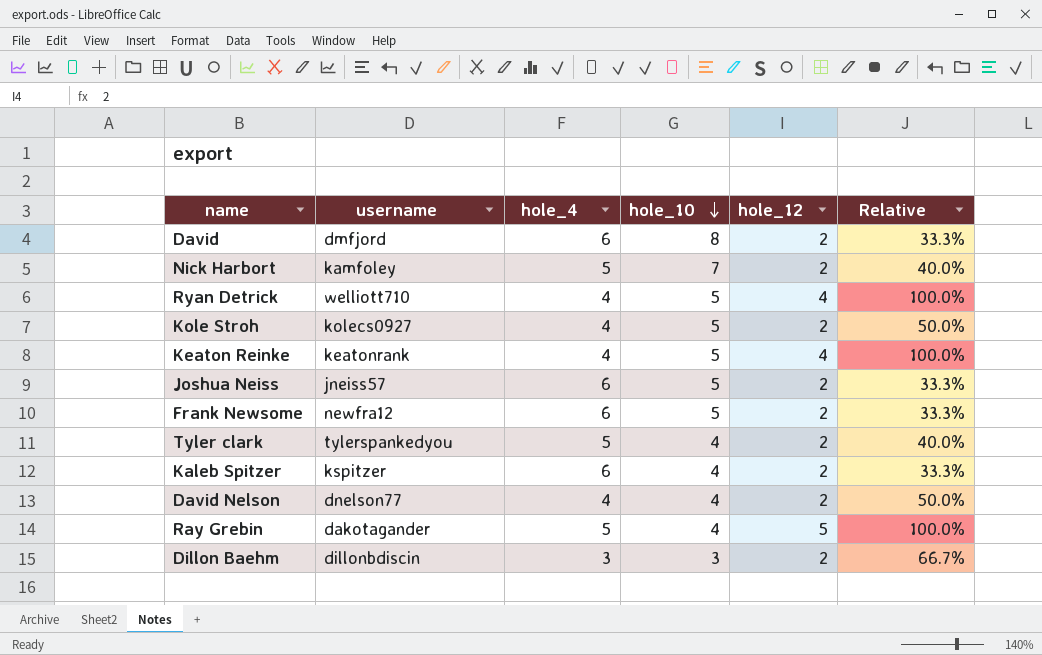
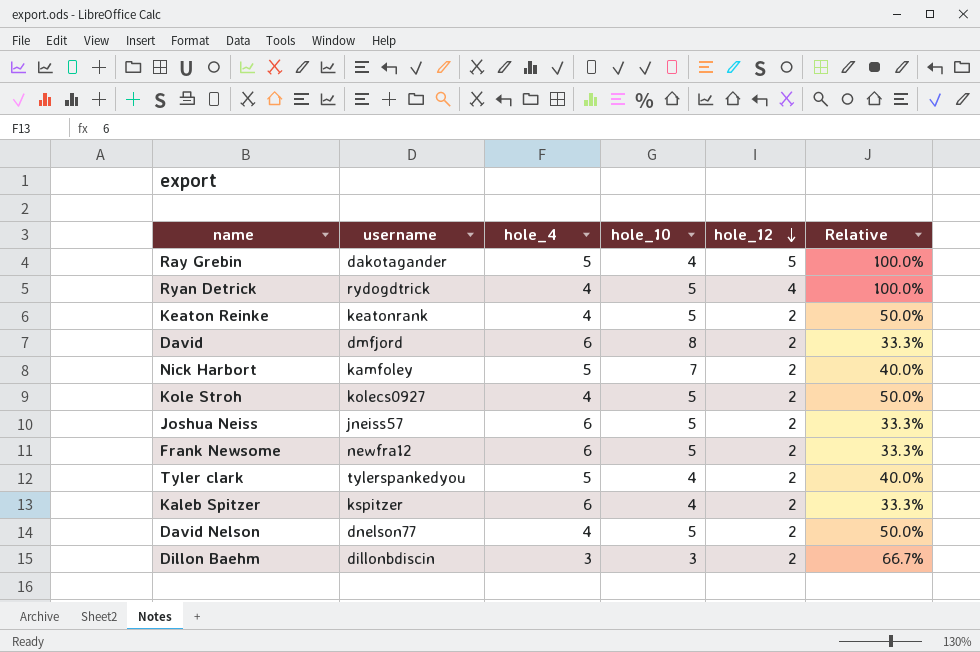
row order: hole_10 descending -> hole_12 descending
Ryan Detrick | username: welliott710 -> rydogdtrick
Keaton Reinke | hole_12: 4 -> 2
Keaton Reinke | Relative: 100.0% -> 50.0%
David Nelson | hole_10: 4 -> 5

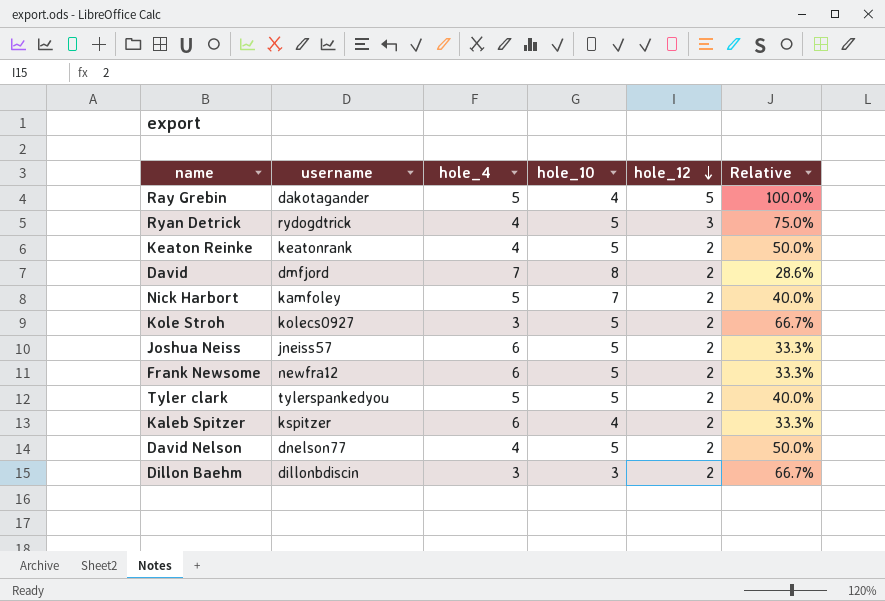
Ryan Detrick | hole_12: 4 -> 3
Ryan Detrick | Relative: 100.0% -> 75.0%
David | hole_4: 6 -> 7
David | Relative: 33.3% -> 28.6%
Kole Stroh | hole_4: 4 -> 3
Kole Stroh | Relative: 50.0% -> 66.7%
Tyler clark | hole_10: 4 -> 5

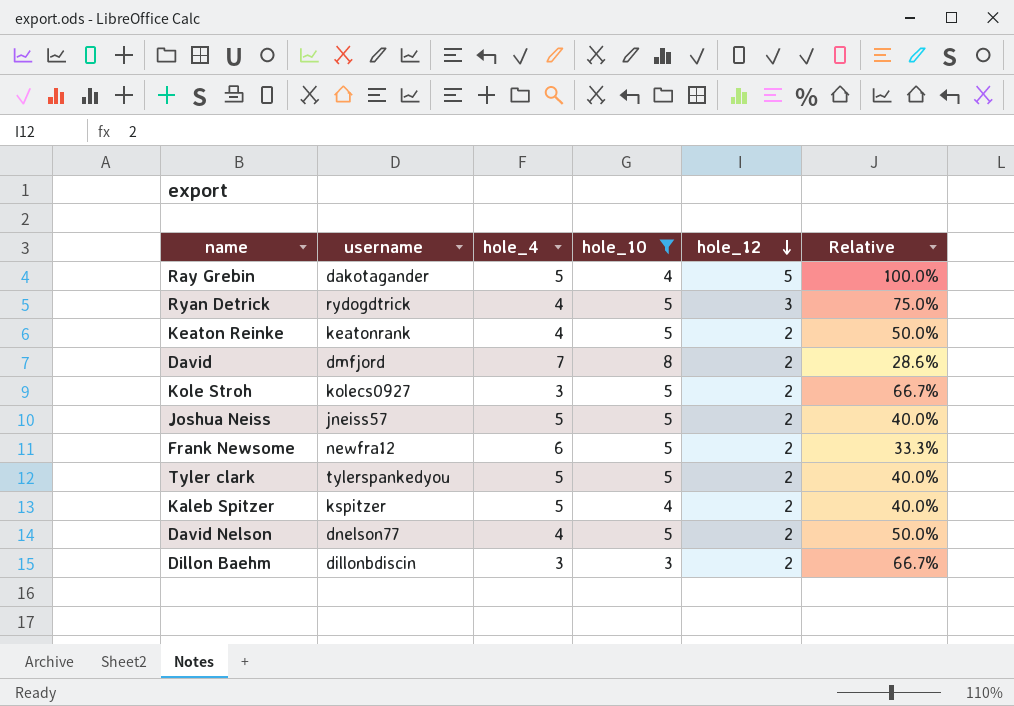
filter: none -> hole_10 != 7
Joshua Neiss | hole_4: 6 -> 5
Joshua Neiss | Relative: 33.3% -> 40.0%
Kaleb Spitzer | hole_4: 6 -> 5
Kaleb Spitzer | Relative: 33.3% -> 40.0%

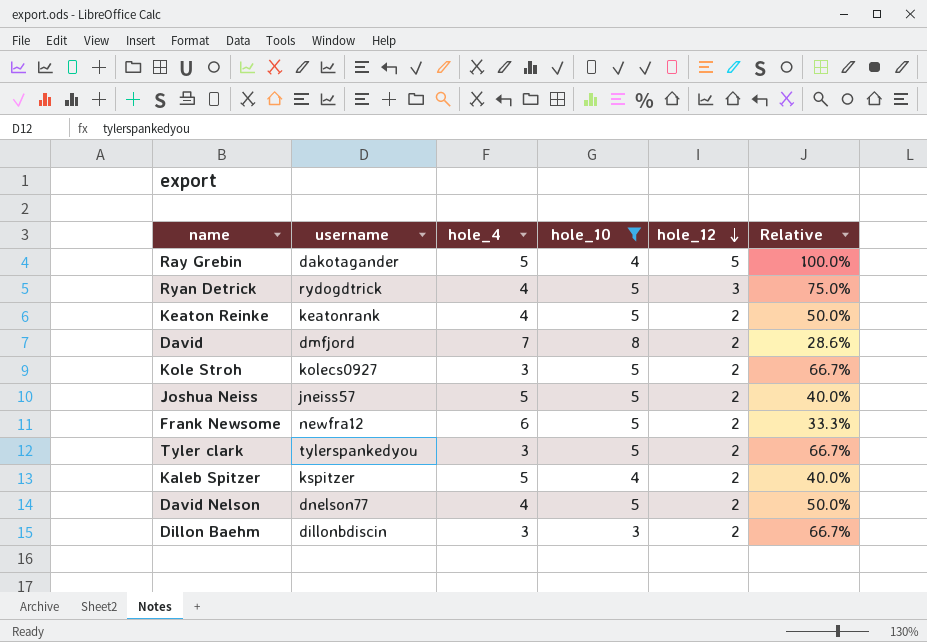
Tyler clark | hole_4: 5 -> 3
Tyler clark | Relative: 40.0% -> 66.7%

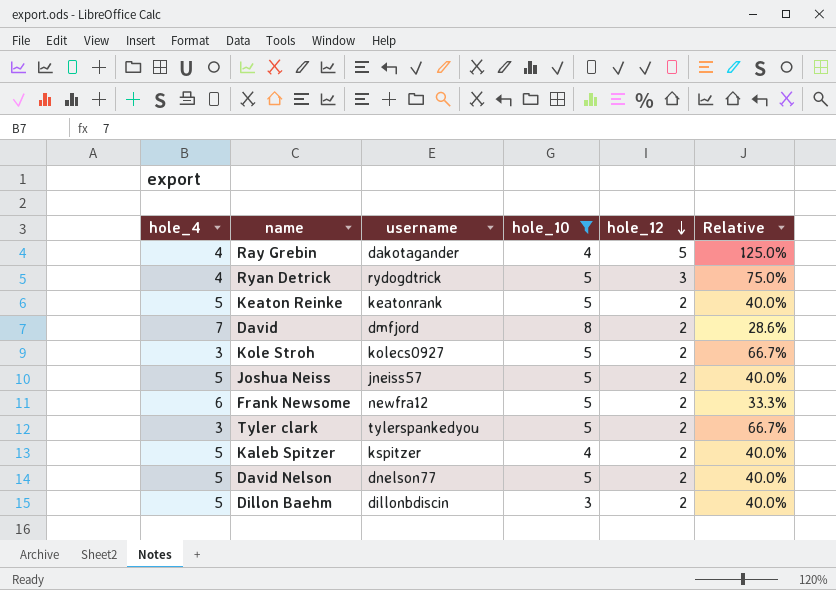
column hole_4 | position: 3 -> 1
Ray Grebin | hole_4: 5 -> 4
Ray Grebin | Relative: 100.0% -> 125.0%
Keaton Reinke | hole_4: 4 -> 5
Keaton Reinke | Relative: 50.0% -> 40.0%
David Nelson | hole_4: 4 -> 5
David Nelson | Relative: 50.0% -> 40.0%
Dillon Baehm | hole_4: 3 -> 5
Dillon Baehm | Relative: 66.7% -> 40.0%

